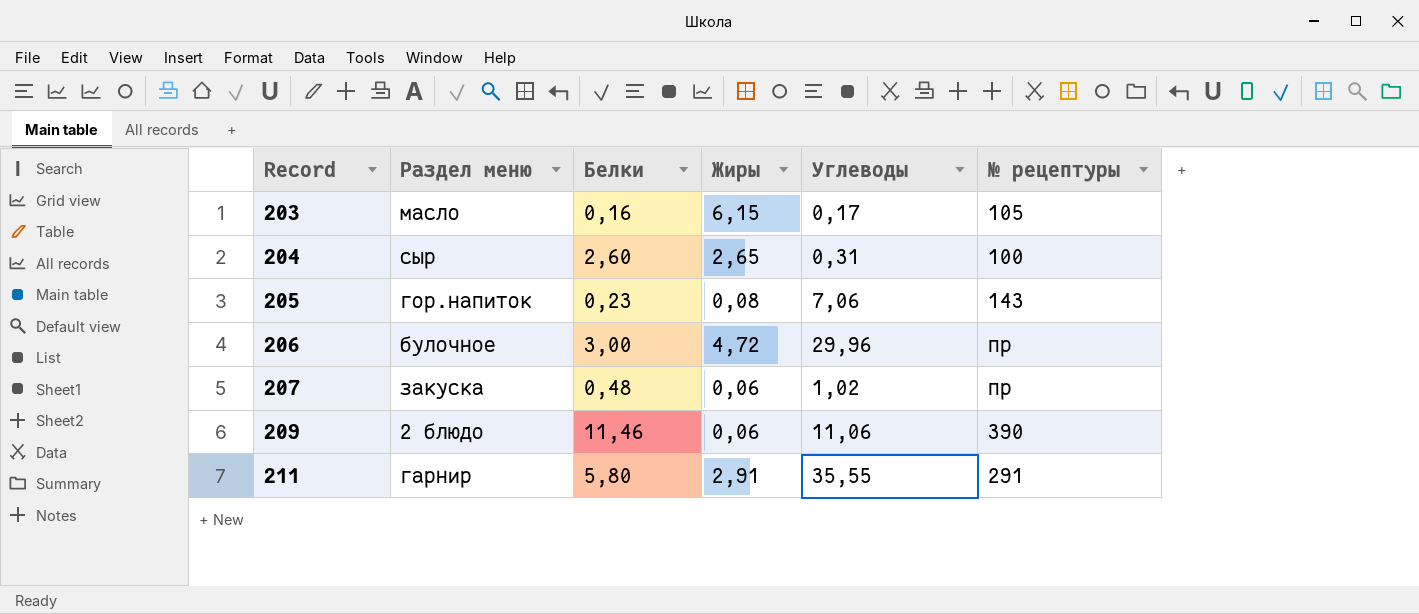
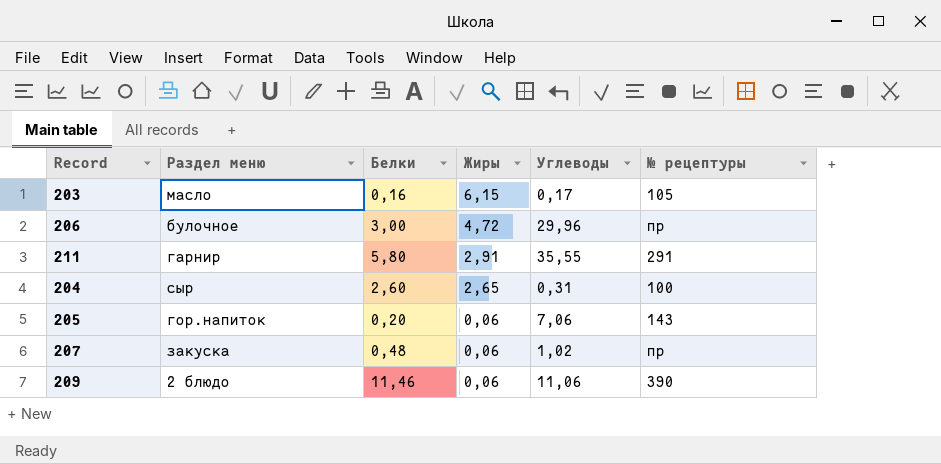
row order: Record ascending -> Жиры descending
205 | Белки: 0,23 -> 0,20
205 | Жиры: 0,08 -> 0,06

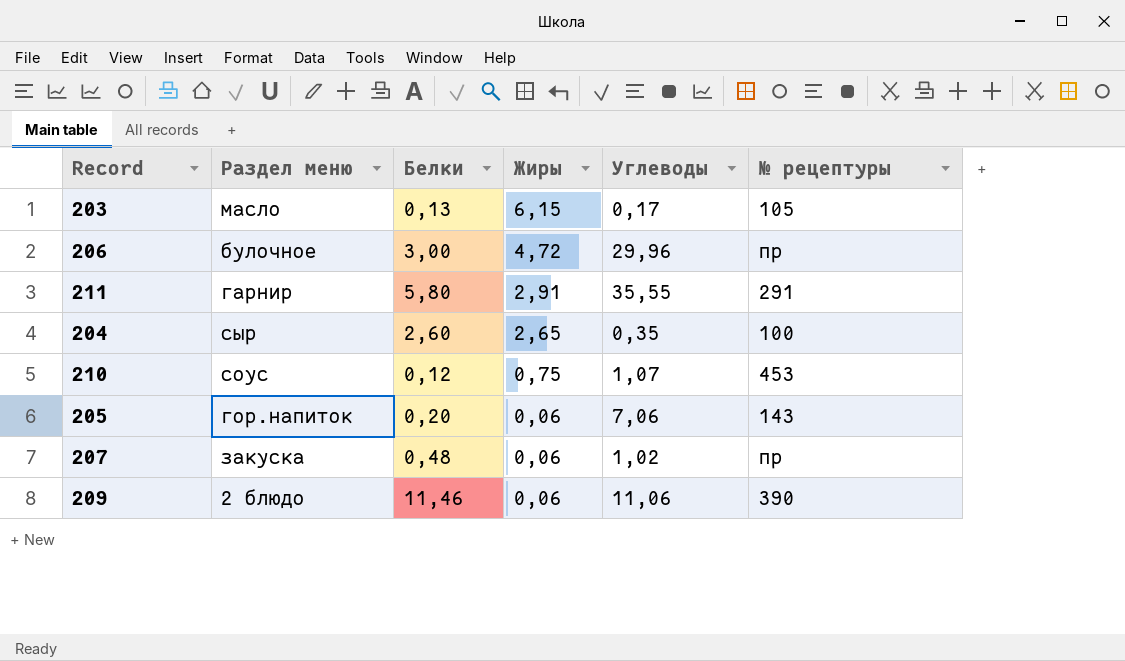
203 | Белки: 0,16 -> 0,13
204 | Углеводы: 0,31 -> 0,35
row 210: none -> соус | 0,12 | 0,75 | 1,07 | 453

